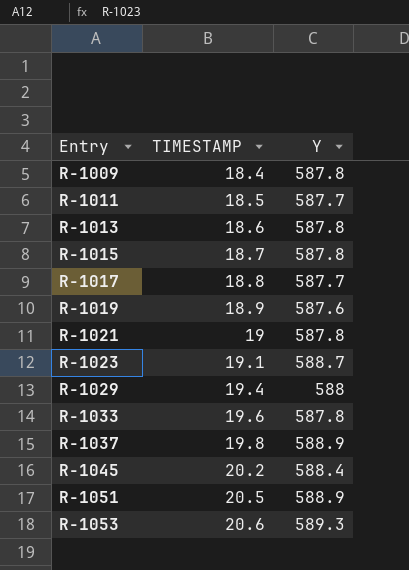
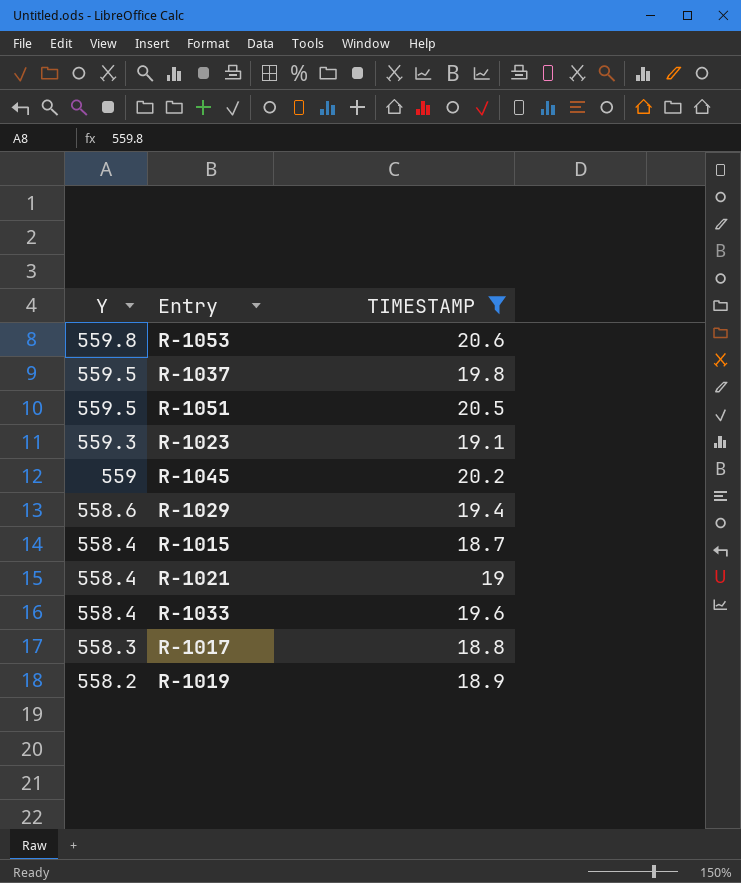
filter: none -> TIMESTAMP >= 18.7
row order: Entry ascending -> Y descending
column Y | position: 3 -> 1
R-1053 | Y: 589.3 -> 559.8
R-1037 | Y: 588.9 -> 559.5
R-1051 | Y: 588.9 -> 559.5
R-1023 | Y: 588.7 -> 559.3
R-1045 | Y: 588.4 -> 559
R-1029 | Y: 588 -> 558.6
R-1015 | Y: 587.8 -> 558.4
R-1021 | Y: 587.8 -> 558.4
R-1033 | Y: 587.8 -> 558.4
R-1017 | Y: 587.7 -> 558.3
R-1019 | Y: 587.6 -> 558.2

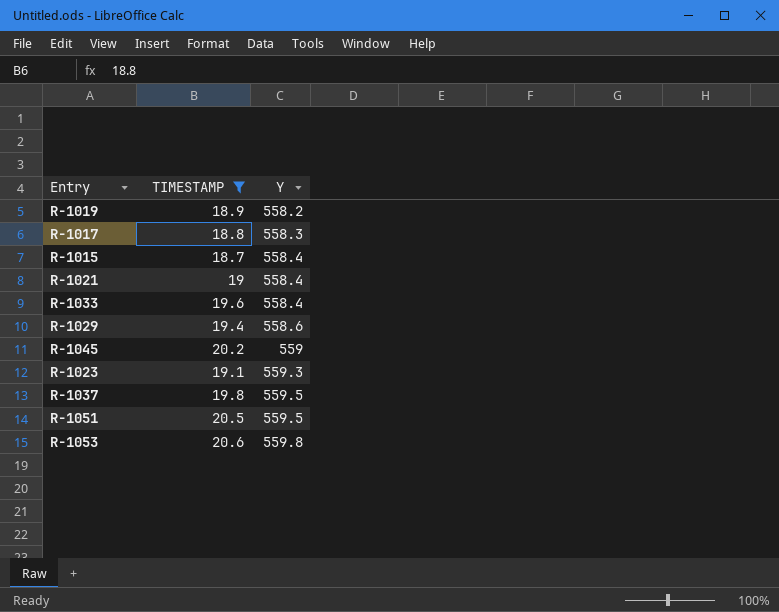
row order: Y descending -> Y ascending
column Y | position: 1 -> 3

